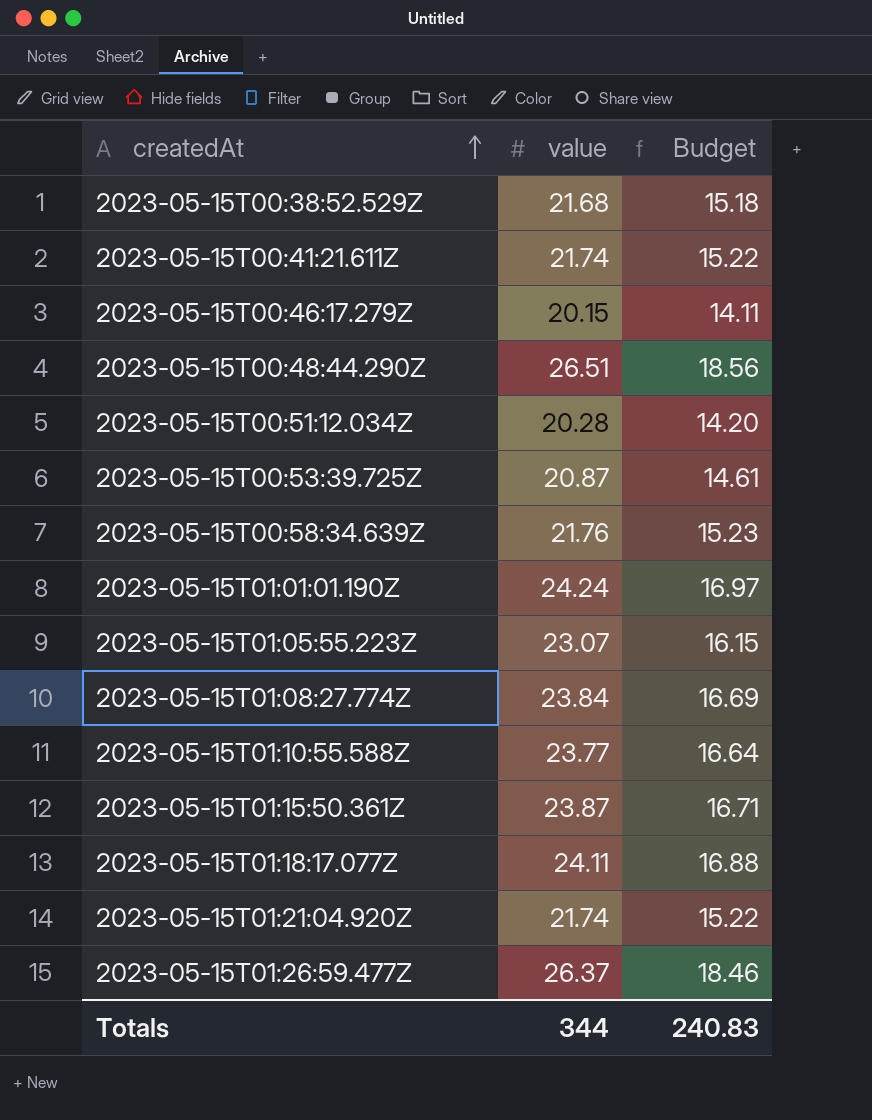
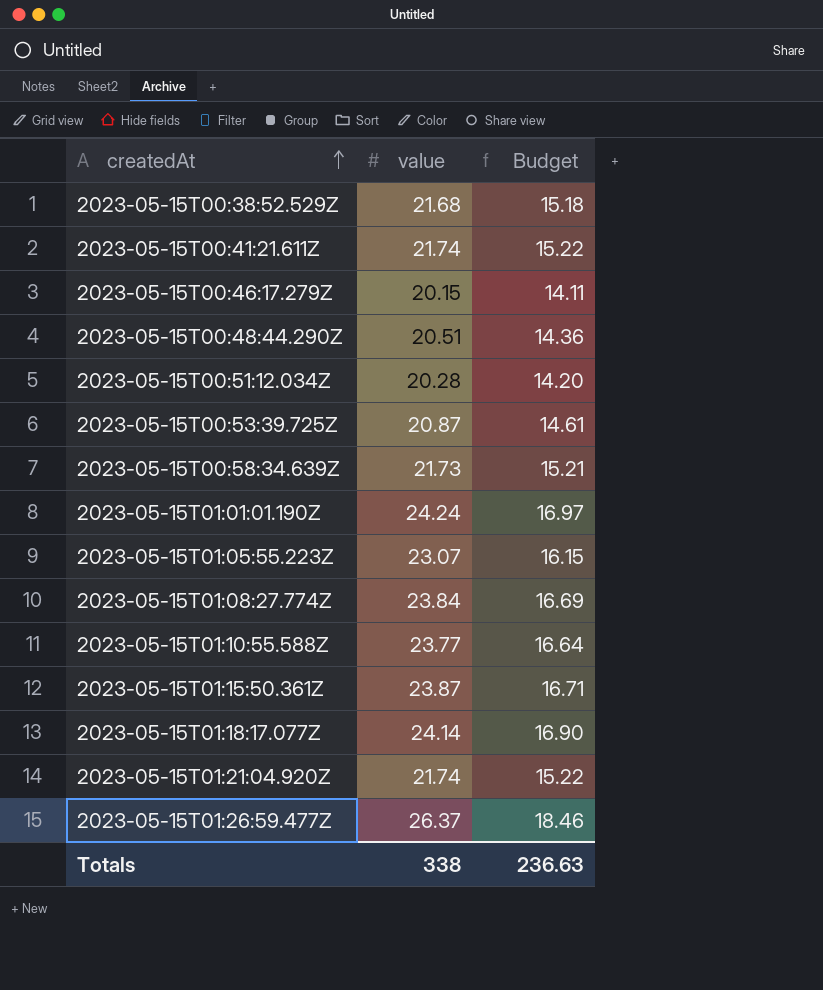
2023-05-15T00:48:44.290Z | value: 26.51 -> 20.51
2023-05-15T00:48:44.290Z | Budget: 18.56 -> 14.36
2023-05-15T00:58:34.639Z | value: 21.76 -> 21.73
2023-05-15T00:58:34.639Z | Budget: 15.23 -> 15.21
2023-05-15T01:18:17.077Z | value: 24.11 -> 24.14
2023-05-15T01:18:17.077Z | Budget: 16.88 -> 16.90
Totals | value: 344 -> 338
Totals | Budget: 240.83 -> 236.63

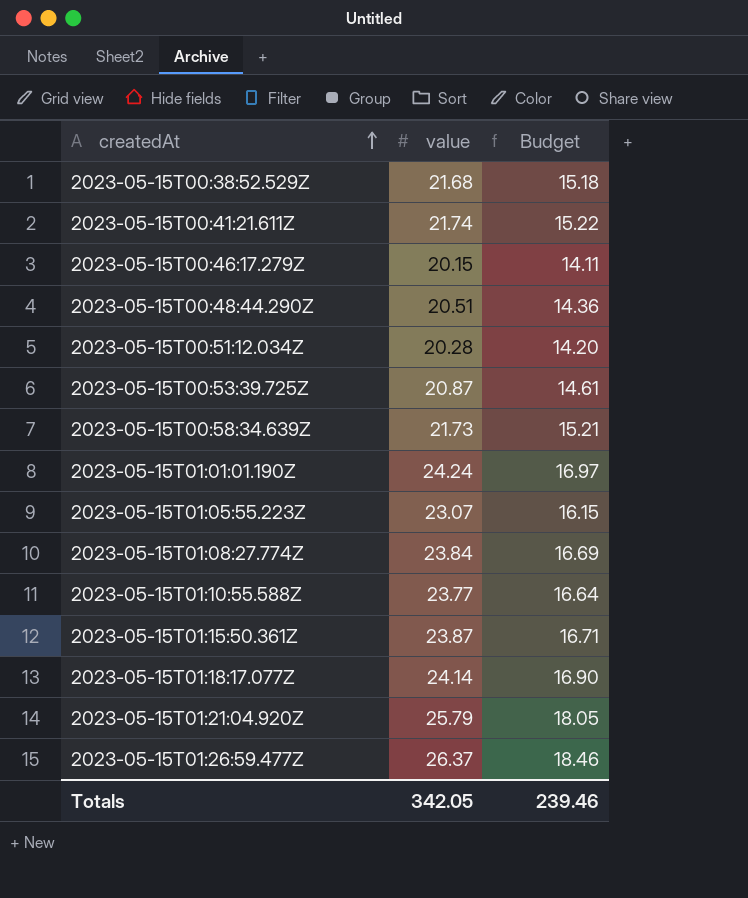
2023-05-15T01:21:04.920Z | value: 21.74 -> 25.79
2023-05-15T01:21:04.920Z | Budget: 15.22 -> 18.05
Totals | value: 338 -> 342.05
Totals | Budget: 236.63 -> 239.46

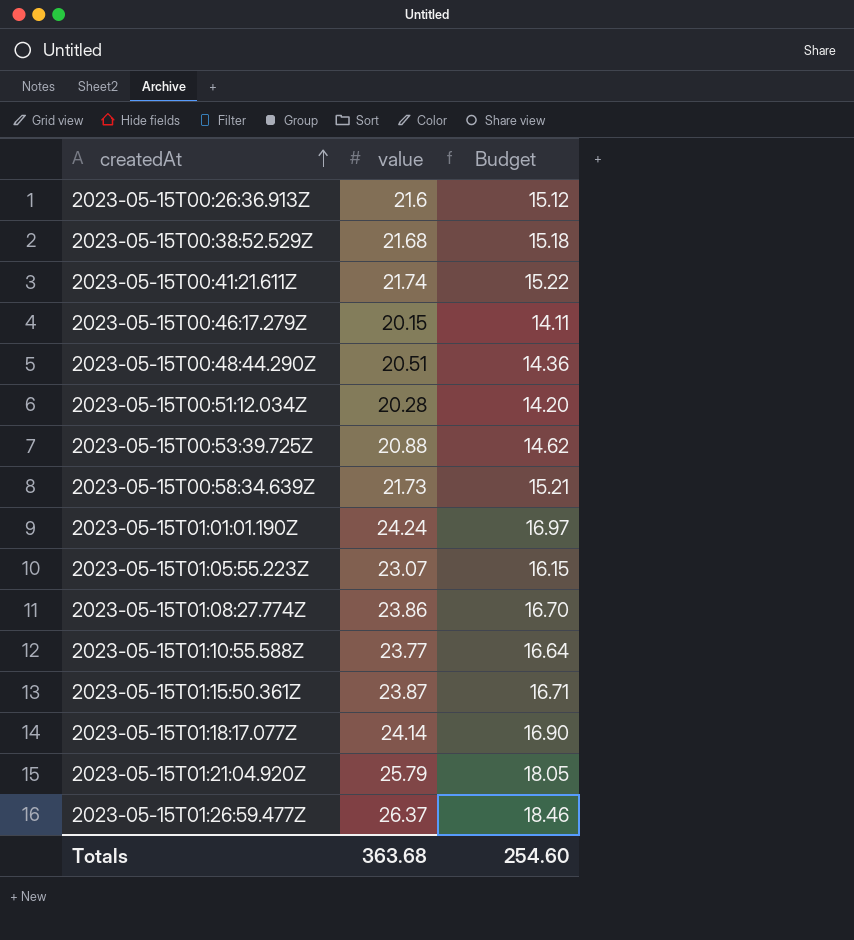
row 2023-05-15T00:26:36.913Z: none -> 21.6 | 15.12
2023-05-15T00:53:39.725Z | value: 20.87 -> 20.88
2023-05-15T00:53:39.725Z | Budget: 14.61 -> 14.62
2023-05-15T01:08:27.774Z | value: 23.84 -> 23.86
2023-05-15T01:08:27.774Z | Budget: 16.69 -> 16.70
Totals | value: 342.05 -> 363.68
Totals | Budget: 239.46 -> 254.60

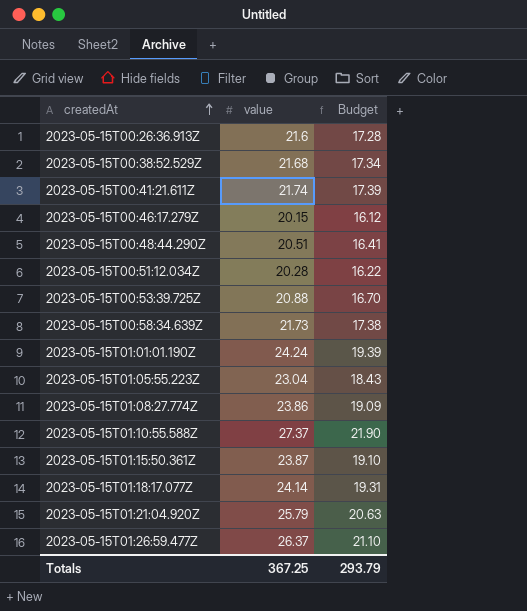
column Budget | formula: [value] * 0.7 -> [value] * 0.8
2023-05-15T01:05:55.223Z | value: 23.07 -> 23.04
2023-05-15T01:10:55.588Z | value: 23.77 -> 27.37
Totals | value: 363.68 -> 367.25
Totals | Budget: 254.60 -> 293.79

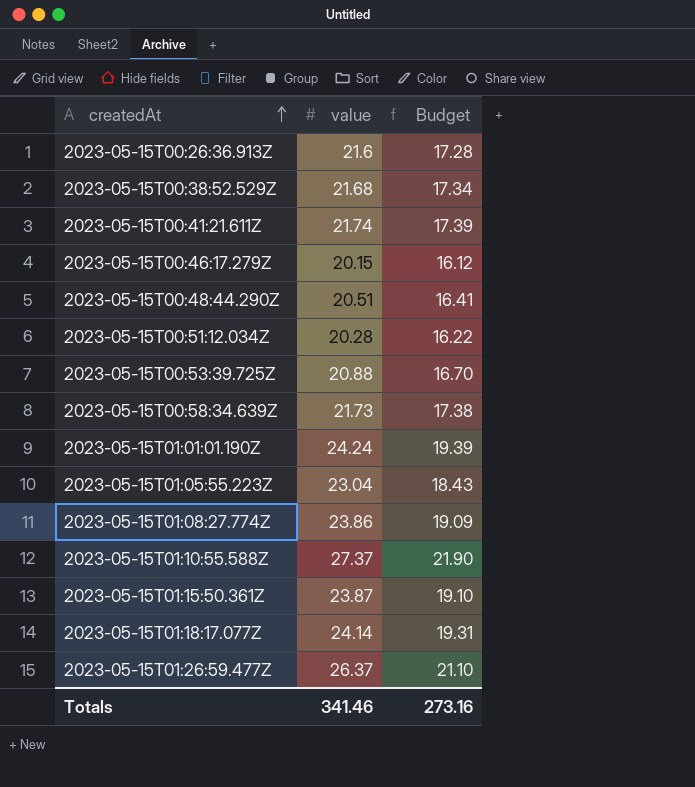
row 2023-05-15T01:21:04.920Z: 25.79 | 20.63 -> none
Totals | value: 367.25 -> 341.46
Totals | Budget: 293.79 -> 273.16

